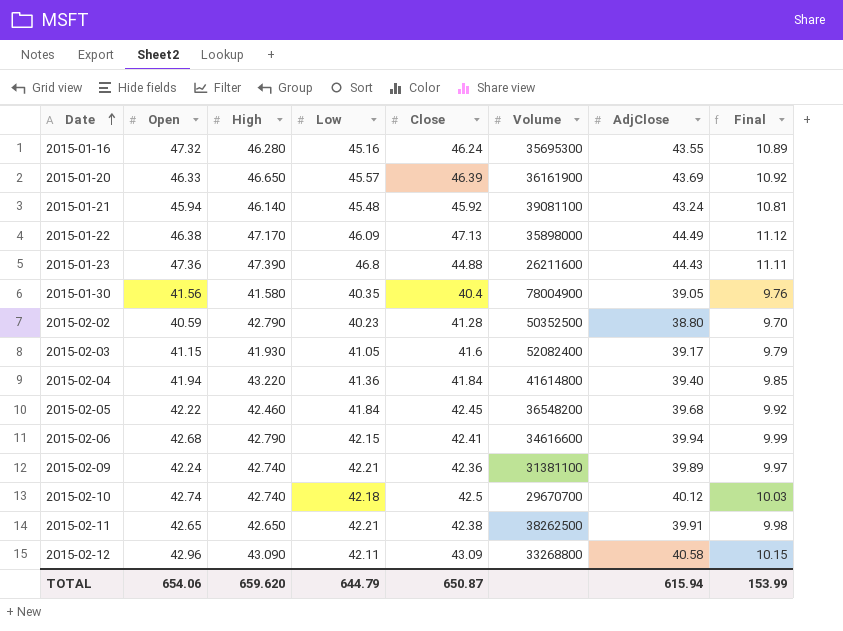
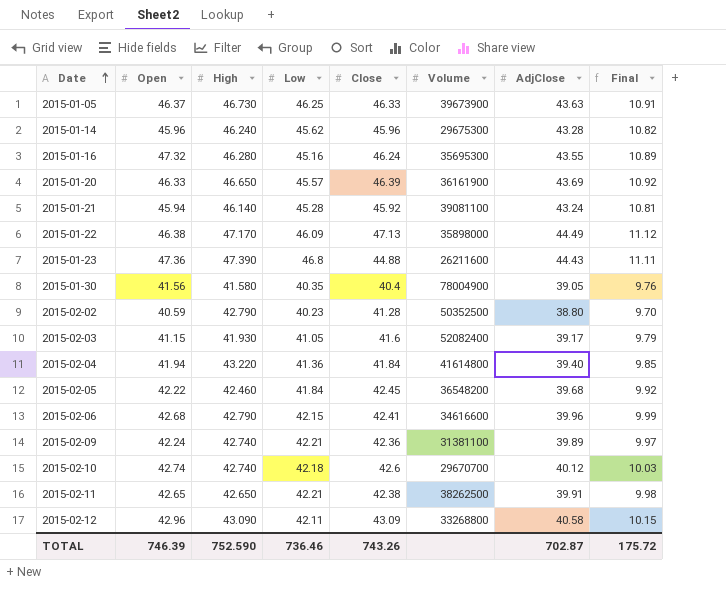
row 2015-01-05: none -> 46.37 | 46.730 | 46.25 | 46.33 | 39673900 | 43.63 | 10.91
row 2015-01-14: none -> 45.96 | 46.240 | 45.62 | 45.96 | 29675300 | 43.28 | 10.82
2015-01-21 | Low: 45.48 -> 45.28
2015-02-06 | AdjClose: 39.94 -> 39.96
2015-02-10 | Close: 42.5 -> 42.6
TOTAL | Open: 654.06 -> 746.39
TOTAL | High: 659.620 -> 752.590
TOTAL | Low: 644.79 -> 736.46
TOTAL | Close: 650.87 -> 743.26
TOTAL | AdjClose: 615.94 -> 702.87
TOTAL | Final: 153.99 -> 175.72

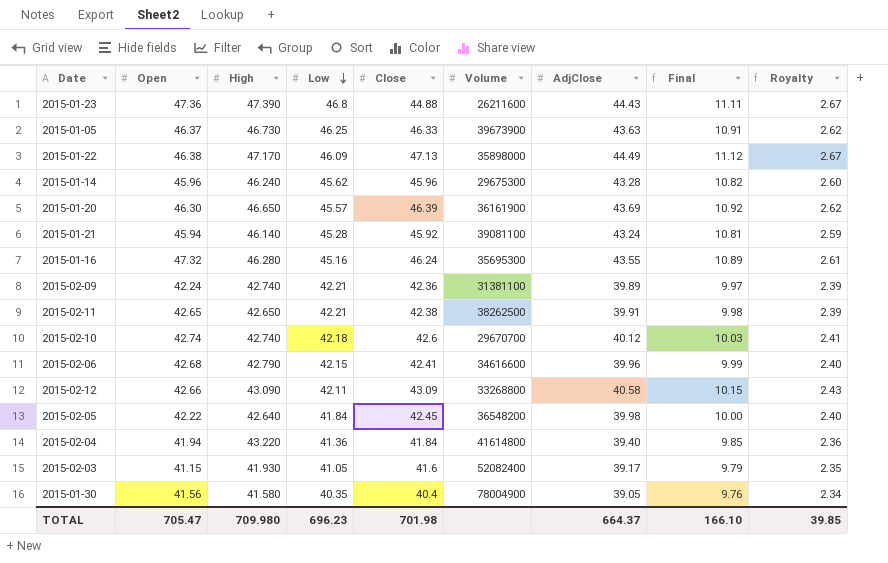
row order: Date ascending -> Low descending
column Royalty | formula: none -> [AdjClose] * 0.06
row 2015-02-02: 40.59 | 42.790 | 40.23 | 41.28 | 50352500 | 38.80 | 9.70 -> none
2015-01-20 | Open: 46.33 -> 46.30
2015-02-12 | Open: 42.96 -> 42.66
2015-02-05 | High: 42.460 -> 42.640
2015-02-05 | AdjClose: 39.68 -> 39.98
2015-02-05 | Final: 9.92 -> 10.00
TOTAL | Open: 746.39 -> 705.47
TOTAL | High: 752.590 -> 709.980
TOTAL | Low: 736.46 -> 696.23
TOTAL | Close: 743.26 -> 701.98
TOTAL | AdjClose: 702.87 -> 664.37
TOTAL | Final: 175.72 -> 166.10

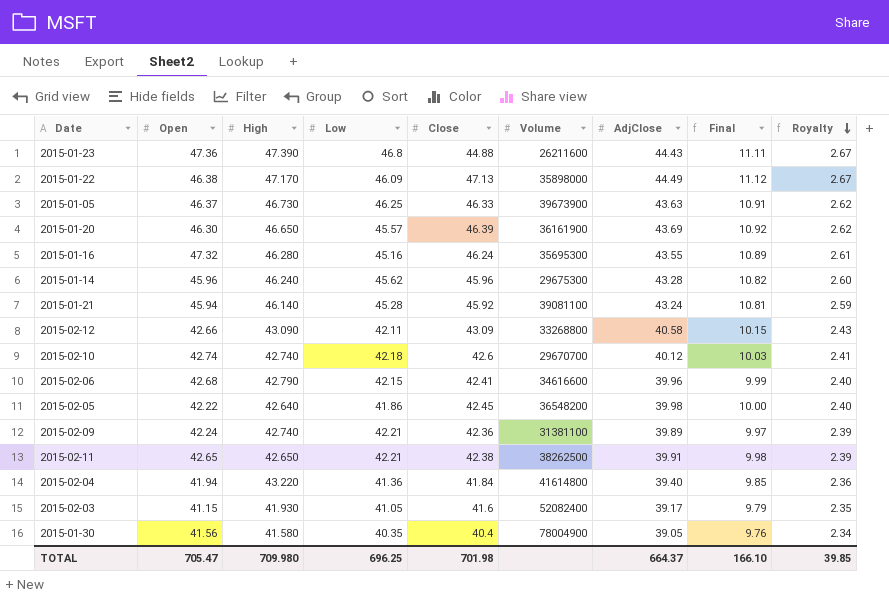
row order: Low descending -> Royalty descending
2015-02-05 | Low: 41.84 -> 41.86
TOTAL | Low: 696.23 -> 696.25

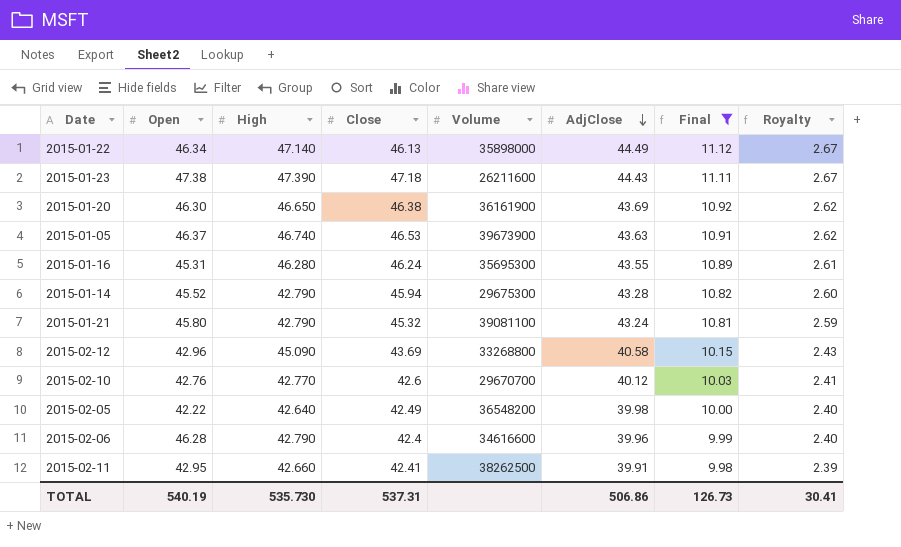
filter: none -> Final >= 9.98
row order: Royalty descending -> AdjClose descending
column Low | position: 4 -> none
2015-01-22 | Open: 46.38 -> 46.34
2015-01-22 | High: 47.170 -> 47.140
2015-01-22 | Close: 47.13 -> 46.13
2015-01-23 | Open: 47.36 -> 47.38
2015-01-23 | Close: 44.88 -> 47.18
2015-01-20 | Close: 46.39 -> 46.38
2015-01-05 | High: 46.730 -> 46.740
2015-01-05 | Close: 46.33 -> 46.53
2015-01-16 | Open: 47.32 -> 45.31
2015-01-14 | Open: 45.96 -> 45.52
2015-01-14 | High: 46.240 -> 42.790
2015-01-14 | Close: 45.96 -> 45.94
2015-01-21 | Open: 45.94 -> 45.80
2015-01-21 | High: 46.140 -> 42.790
2015-01-21 | Close: 45.92 -> 45.32
2015-02-12 | Open: 42.66 -> 42.96
2015-02-12 | High: 43.090 -> 45.090
2015-02-12 | Close: 43.09 -> 43.69
2015-02-10 | Open: 42.74 -> 42.76
2015-02-10 | High: 42.740 -> 42.770
2015-02-05 | Close: 42.45 -> 42.49
2015-02-06 | Open: 42.68 -> 46.28
2015-02-06 | Close: 42.41 -> 42.4
2015-02-11 | Open: 42.65 -> 42.95
2015-02-11 | High: 42.650 -> 42.660
2015-02-11 | Close: 42.38 -> 42.41
TOTAL | Open: 705.47 -> 540.19
TOTAL | High: 709.980 -> 535.730
TOTAL | Close: 701.98 -> 537.31
TOTAL | AdjClose: 664.37 -> 506.86
TOTAL | Final: 166.10 -> 126.73
TOTAL | Royalty: 39.85 -> 30.41

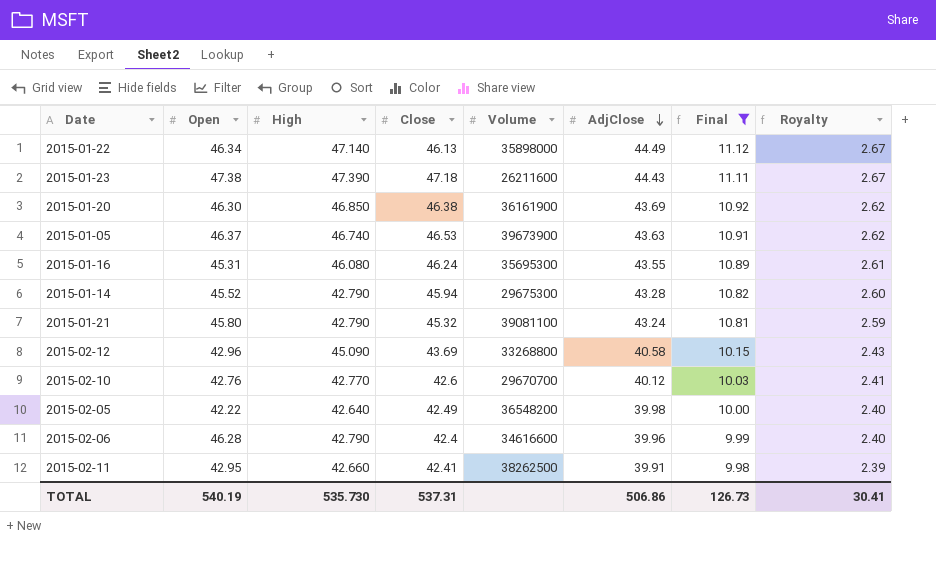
2015-01-20 | High: 46.650 -> 46.850
2015-01-16 | High: 46.280 -> 46.080

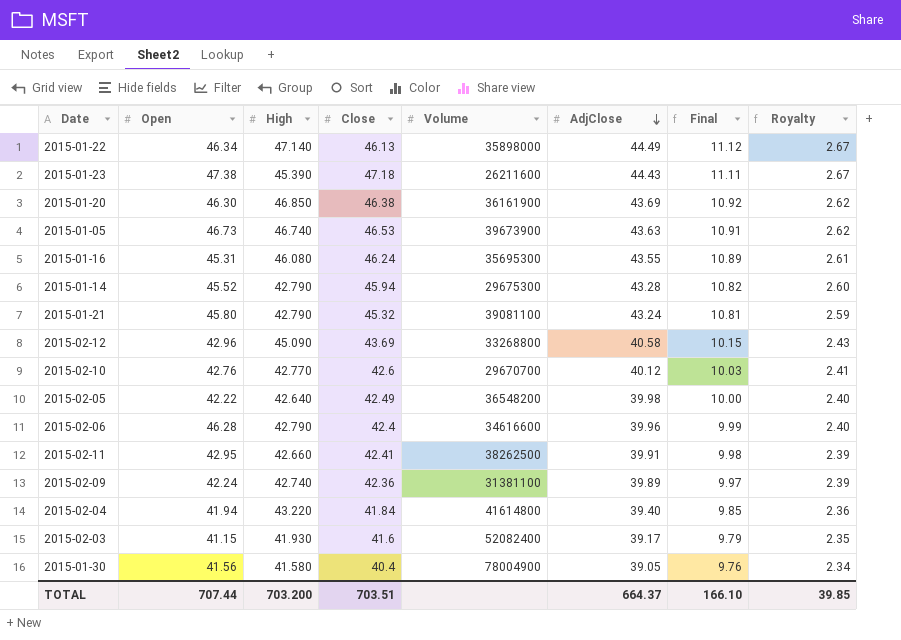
filter: Final >= 9.98 -> none
2015-01-23 | High: 47.390 -> 45.390
2015-01-05 | Open: 46.37 -> 46.73
TOTAL | Open: 540.19 -> 707.44
TOTAL | High: 535.730 -> 703.200
TOTAL | Close: 537.31 -> 703.51
TOTAL | AdjClose: 506.86 -> 664.37
TOTAL | Final: 126.73 -> 166.10
TOTAL | Royalty: 30.41 -> 39.85

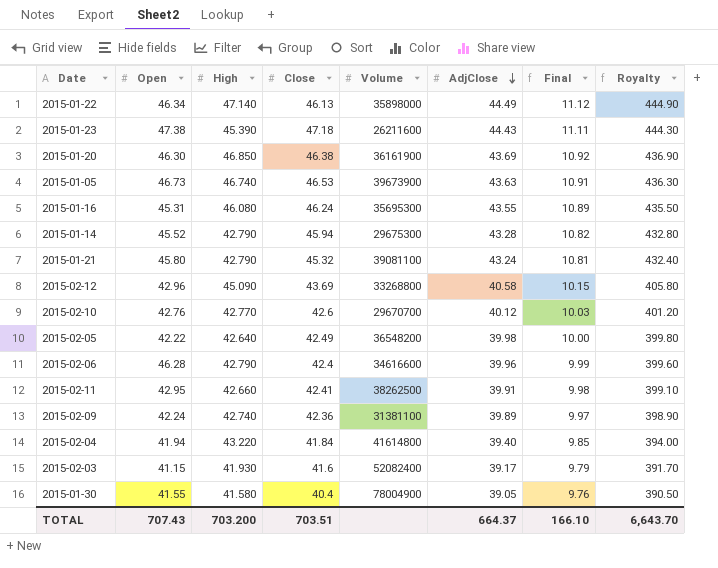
column Royalty | formula: [AdjClose] * 0.06 -> [AdjClose] * 10
2015-01-30 | Open: 41.56 -> 41.55
TOTAL | Open: 707.44 -> 707.43
TOTAL | Royalty: 39.85 -> 6,643.70

